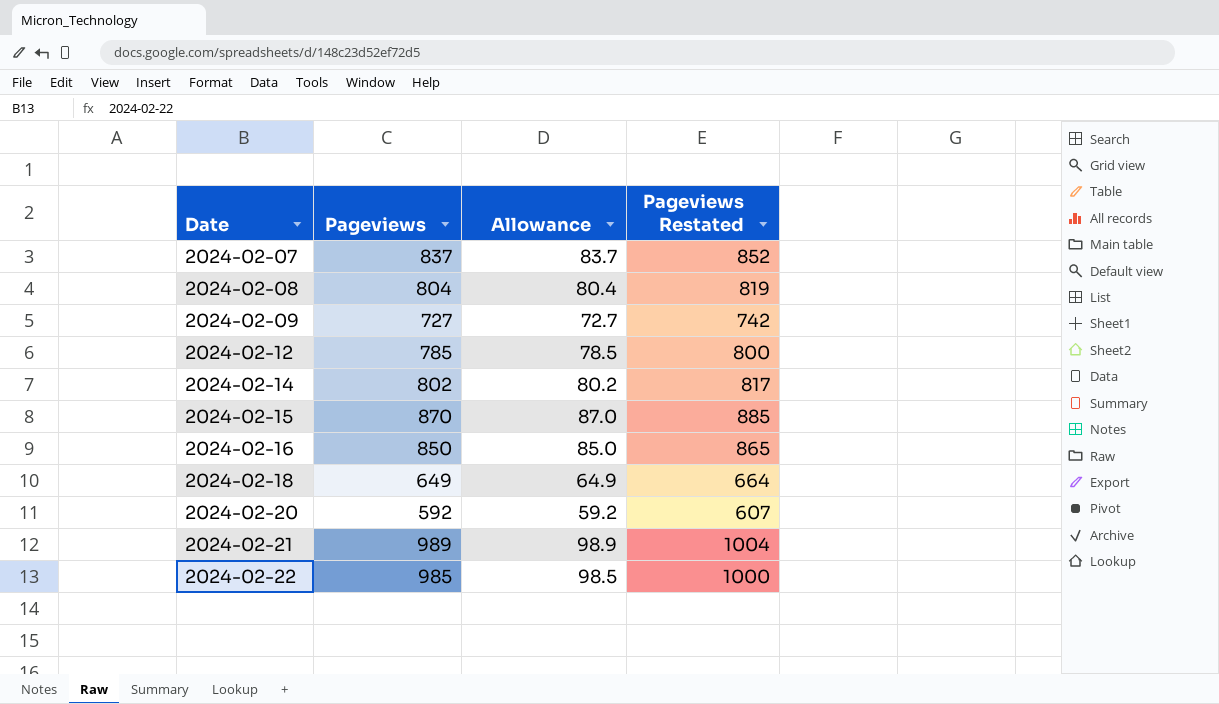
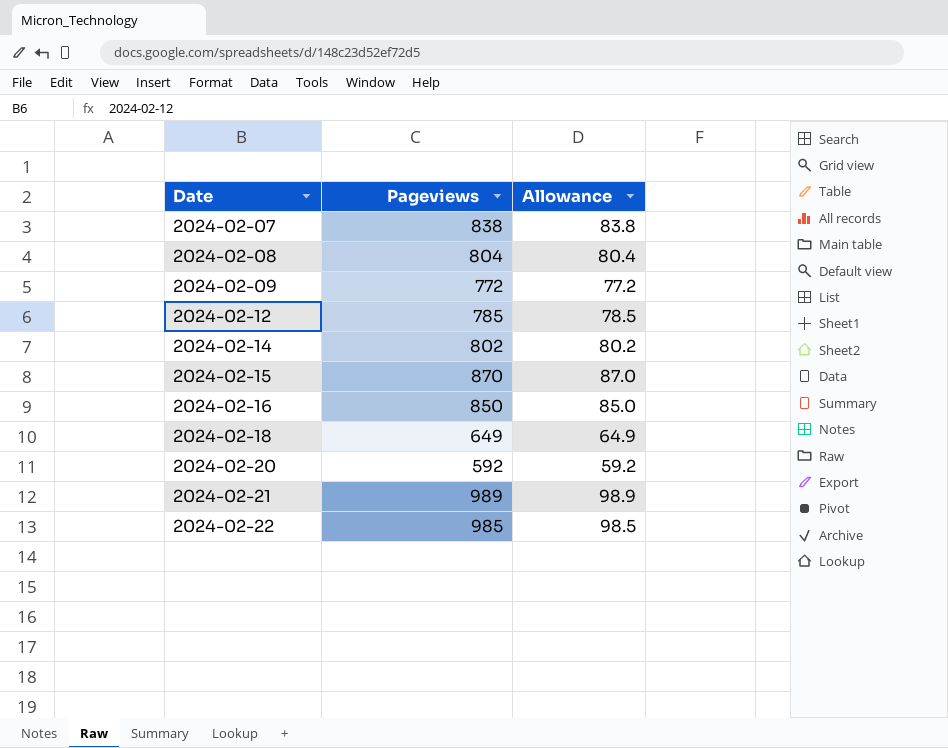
column Pageviews Restated | formula: [Pageviews] + 15 -> none
2024-02-07 | Pageviews: 837 -> 838
2024-02-07 | Allowance: 83.7 -> 83.8
2024-02-09 | Pageviews: 727 -> 772
2024-02-09 | Allowance: 72.7 -> 77.2

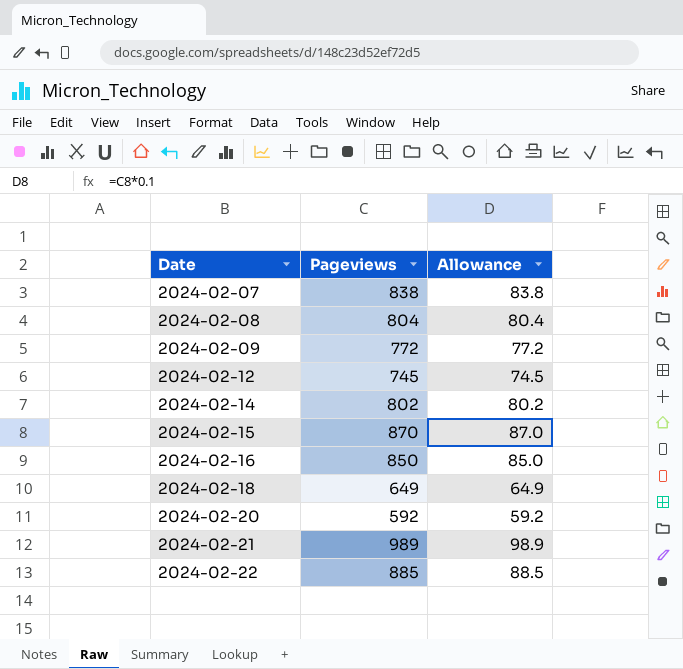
2024-02-12 | Pageviews: 785 -> 745
2024-02-12 | Allowance: 78.5 -> 74.5
2024-02-22 | Pageviews: 985 -> 885
2024-02-22 | Allowance: 98.5 -> 88.5

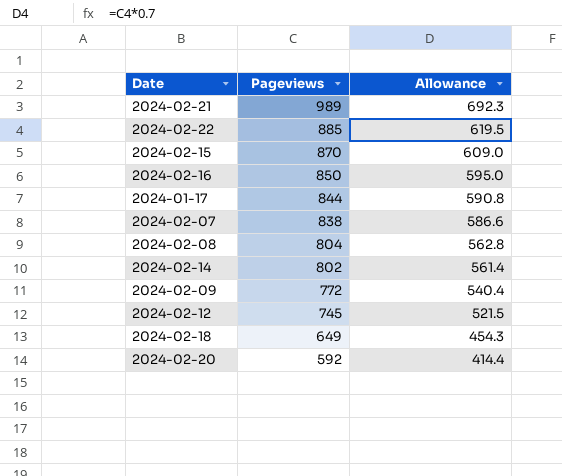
row order: Date ascending -> Pageviews descending
column Allowance | formula: [Pageviews] * 0.1 -> [Pageviews] * 0.7
row 2024-01-17: none -> 844 | 590.8

